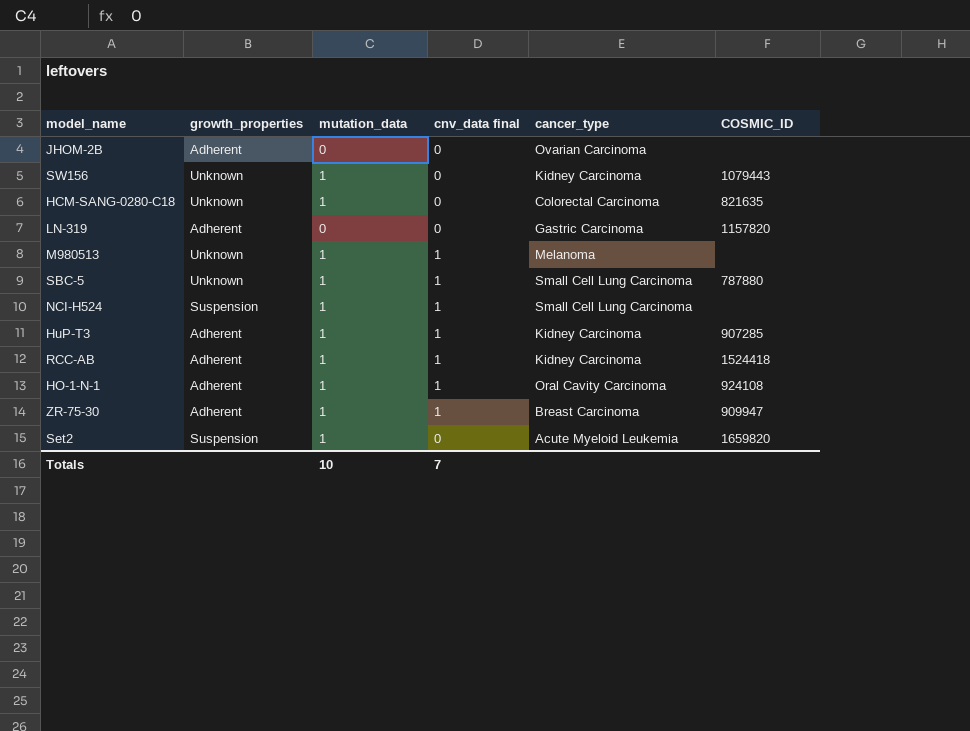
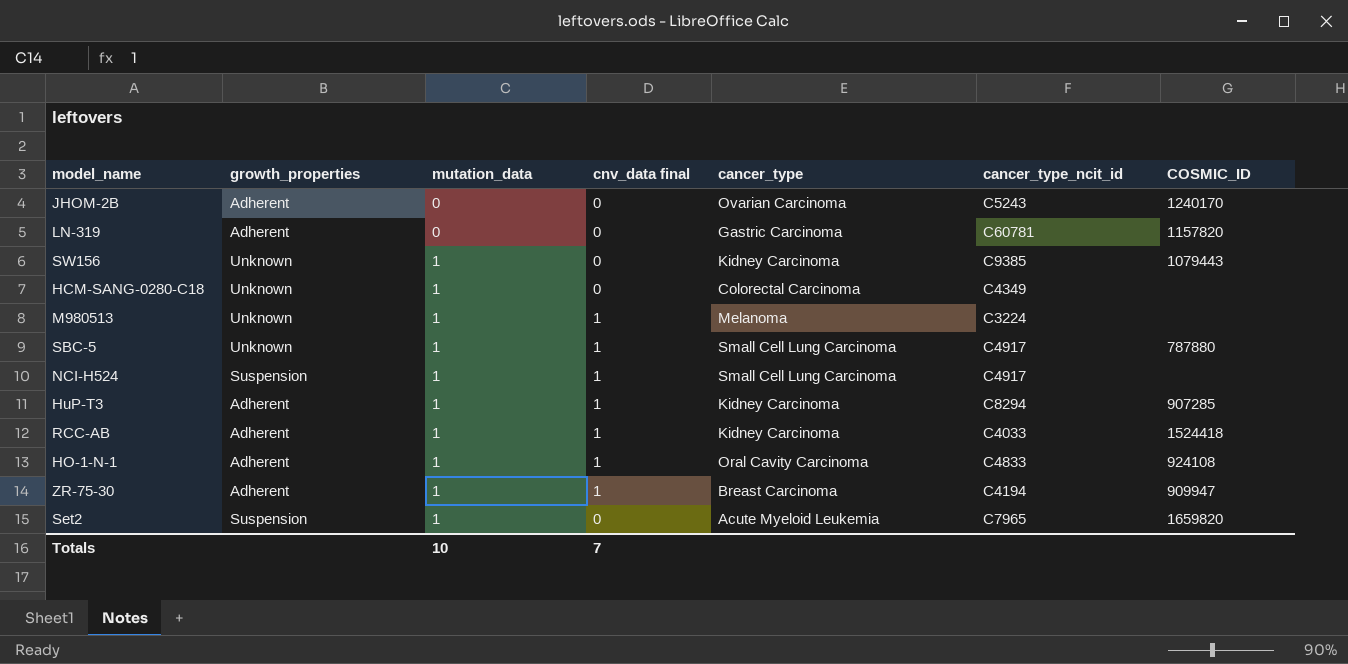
row order: none -> mutation_data ascending
column cancer_type_ncit_id | position: none -> 6
JHOM-2B | COSMIC_ID: none -> 1240170
HCM-SANG-0280-C18 | COSMIC_ID: 821635 -> none

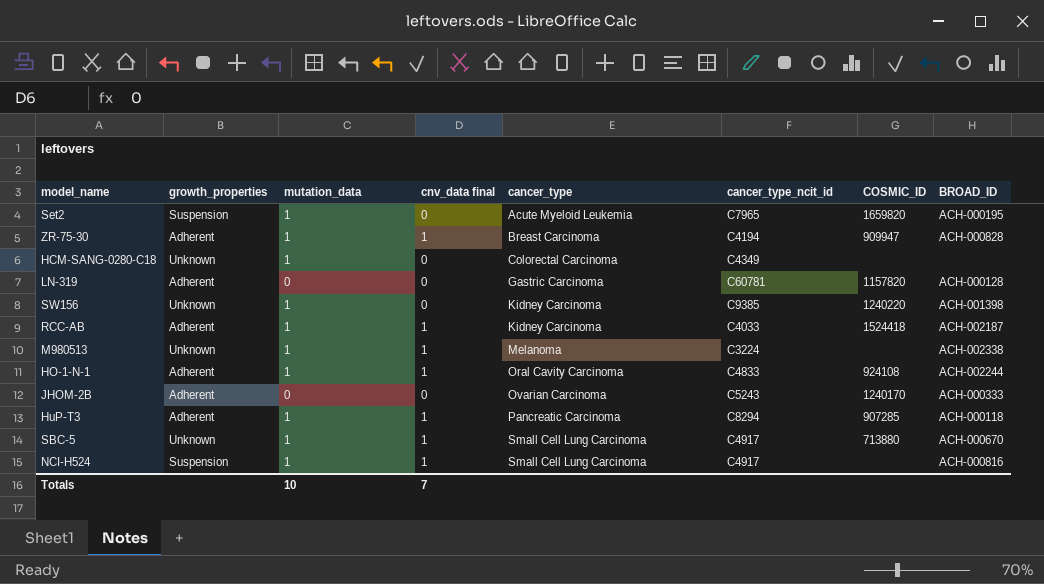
row order: mutation_data ascending -> cancer_type ascending
column BROAD_ID | position: none -> 8
SW156 | COSMIC_ID: 1079443 -> 1240220
HuP-T3 | cancer_type: Kidney Carcinoma -> Pancreatic Carcinoma
SBC-5 | COSMIC_ID: 787880 -> 713880

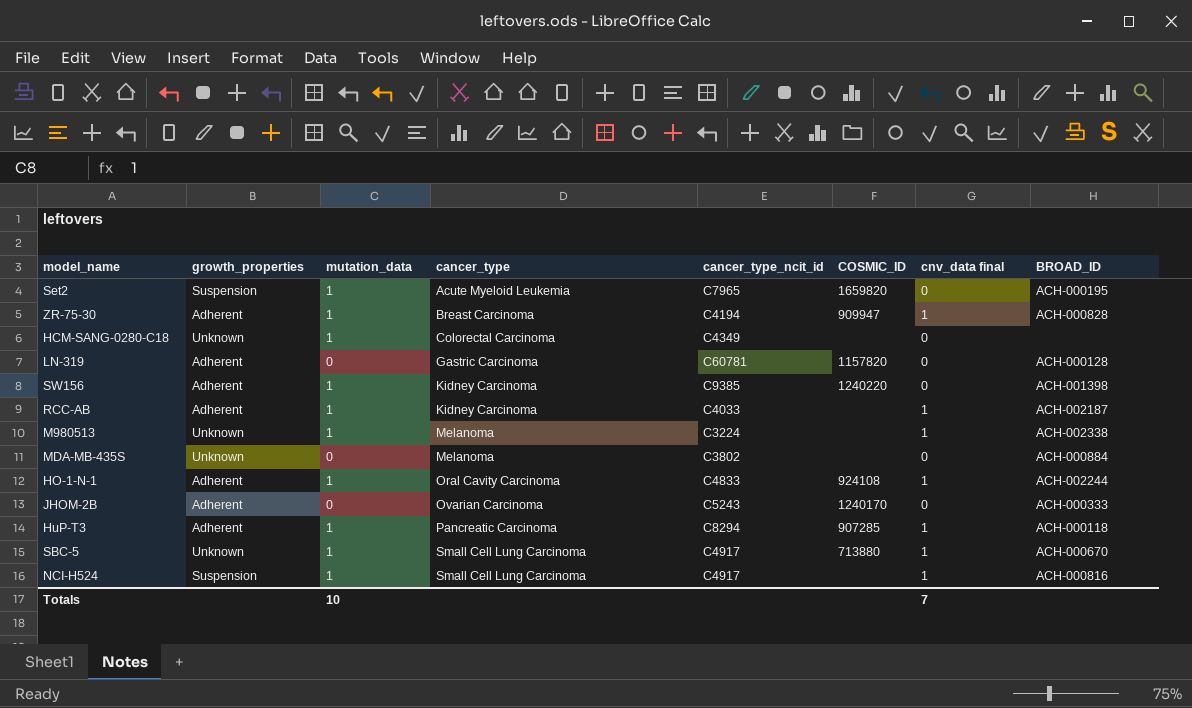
column cnv_data final | position: 4 -> 7
SW156 | growth_properties: Unknown -> Adherent
RCC-AB | COSMIC_ID: 1524418 -> none
row MDA-MB-435S: none -> Unknown | 0 | Melanoma | C3802 | none | 0 | ACH-000884

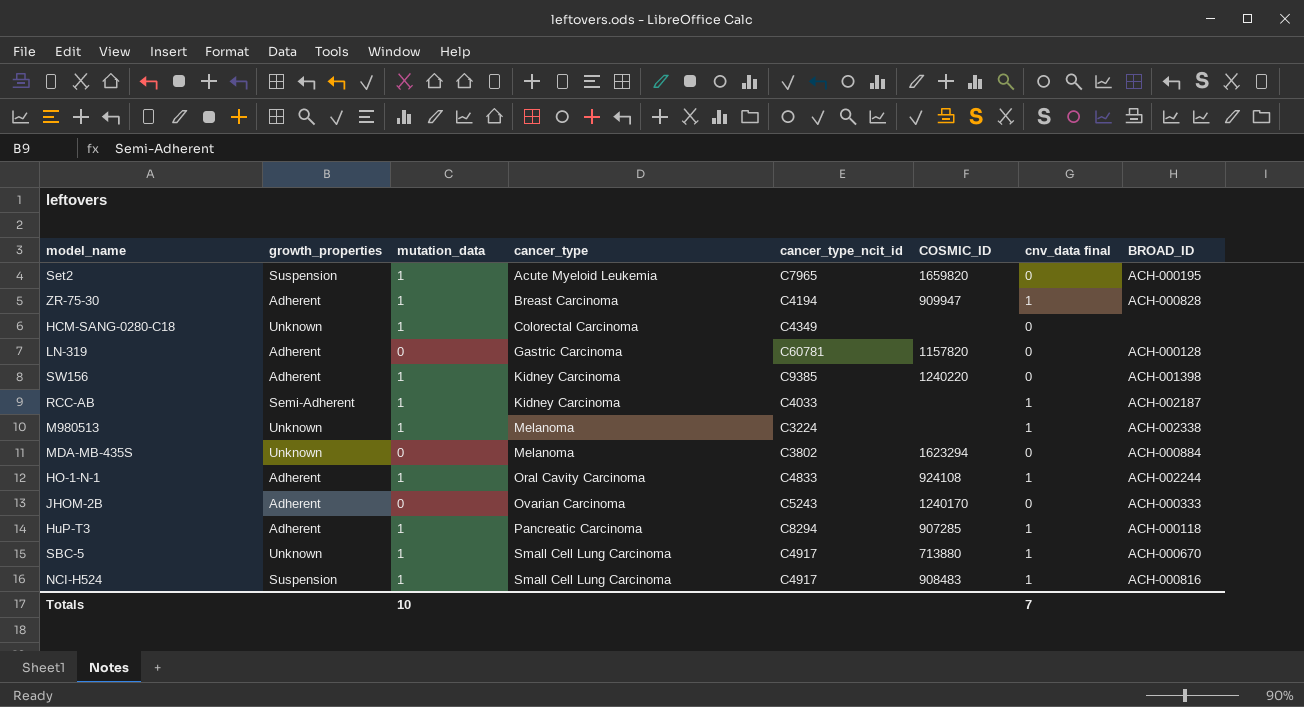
RCC-AB | growth_properties: Adherent -> Semi-Adherent
MDA-MB-435S | COSMIC_ID: none -> 1623294
NCI-H524 | COSMIC_ID: none -> 908483

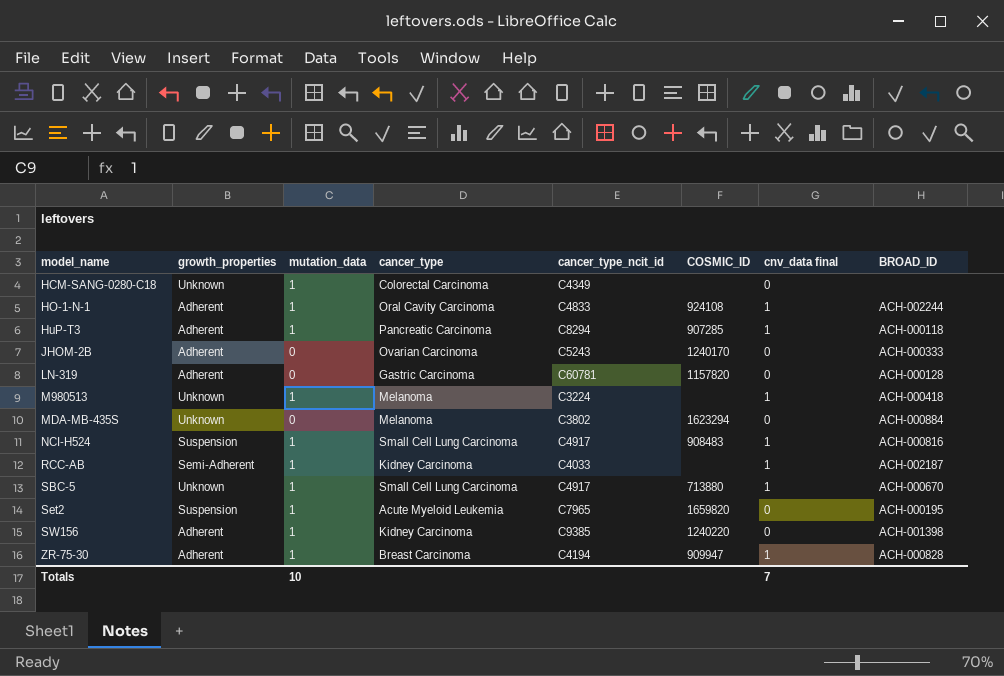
row order: cancer_type ascending -> model_name ascending
M980513 | BROAD_ID: ACH-002338 -> ACH-000418

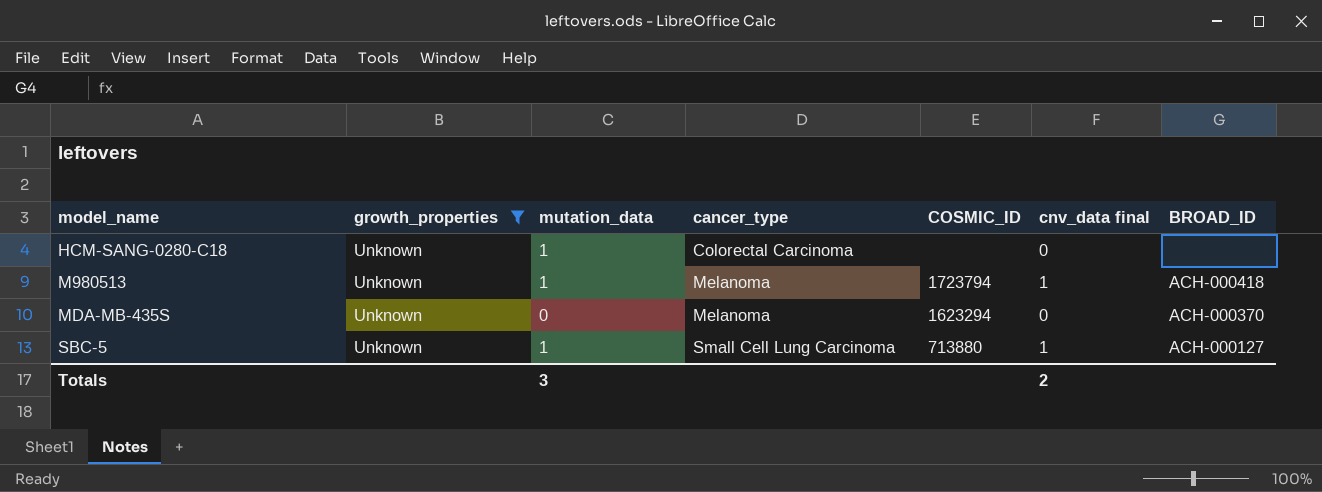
filter: none -> growth_properties = Unknown
column cancer_type_ncit_id | position: 5 -> none
M980513 | COSMIC_ID: none -> 1723794
MDA-MB-435S | BROAD_ID: ACH-000884 -> ACH-000370
SBC-5 | BROAD_ID: ACH-000670 -> ACH-000127
Totals | mutation_data: 10 -> 3
Totals | cnv_data final: 7 -> 2

